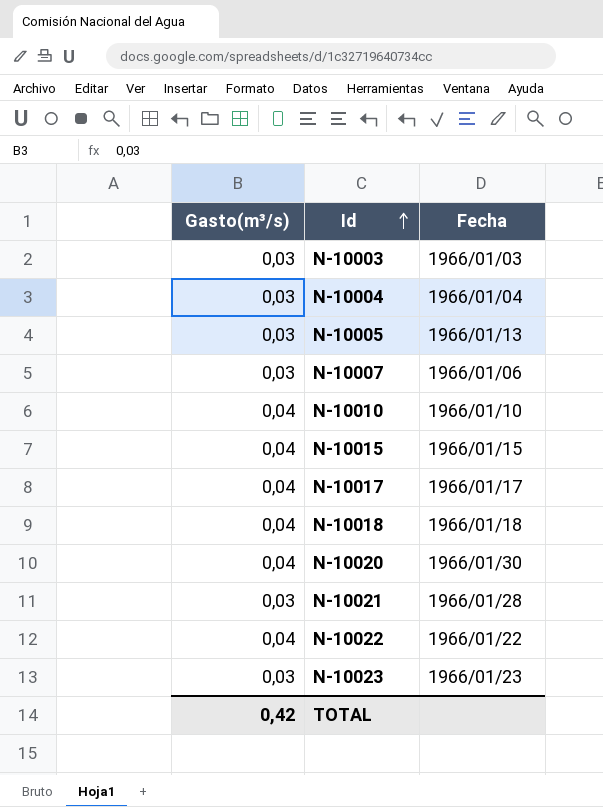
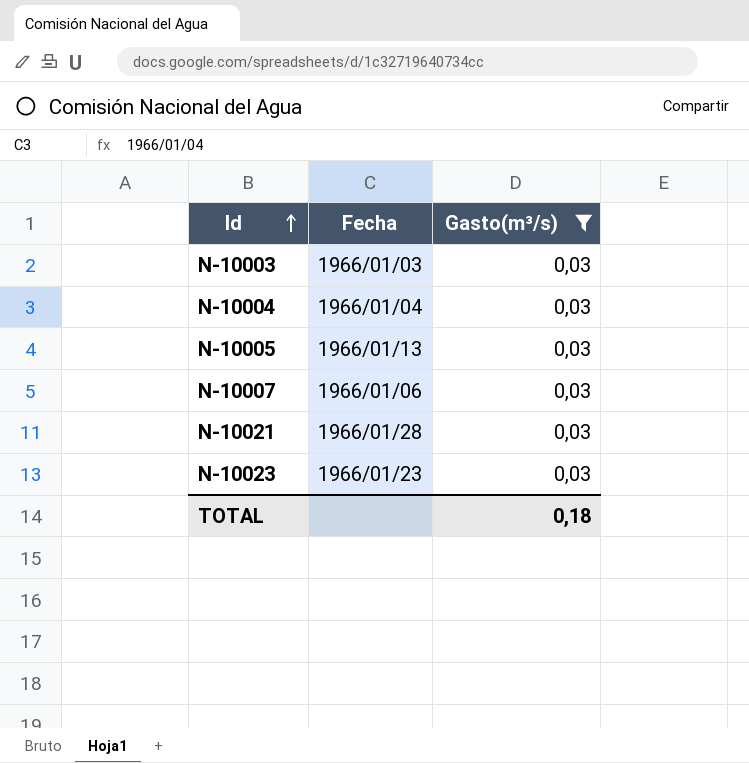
filter: none -> Gasto(m³/s) = 0,03
column Gasto(m³/s) | position: 1 -> 3
TOTAL | Gasto(m³/s): 0,42 -> 0,18

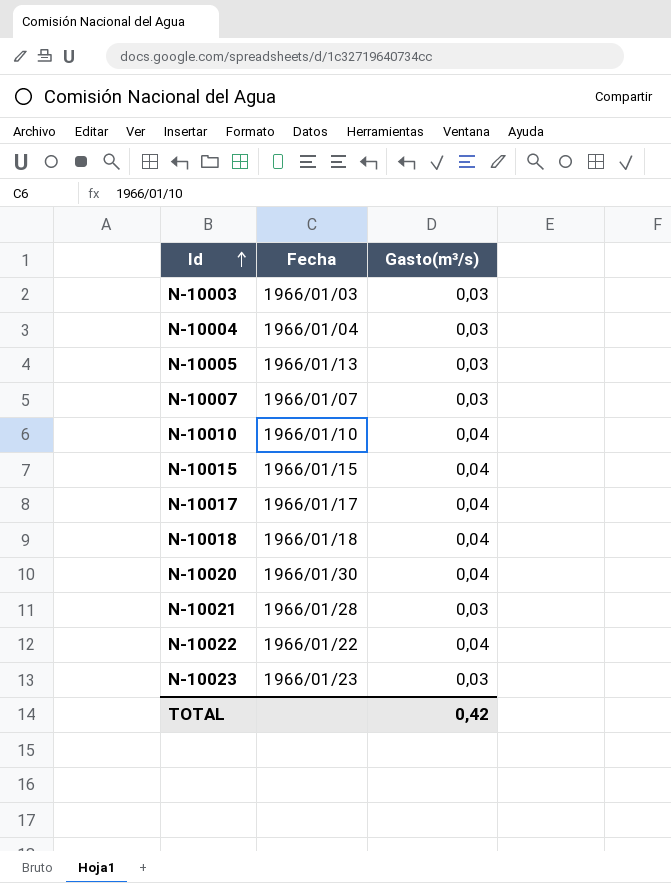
filter: Gasto(m³/s) = 0,03 -> none
N-10007 | Fecha: 1966/01/06 -> 1966/01/07
TOTAL | Gasto(m³/s): 0,18 -> 0,42

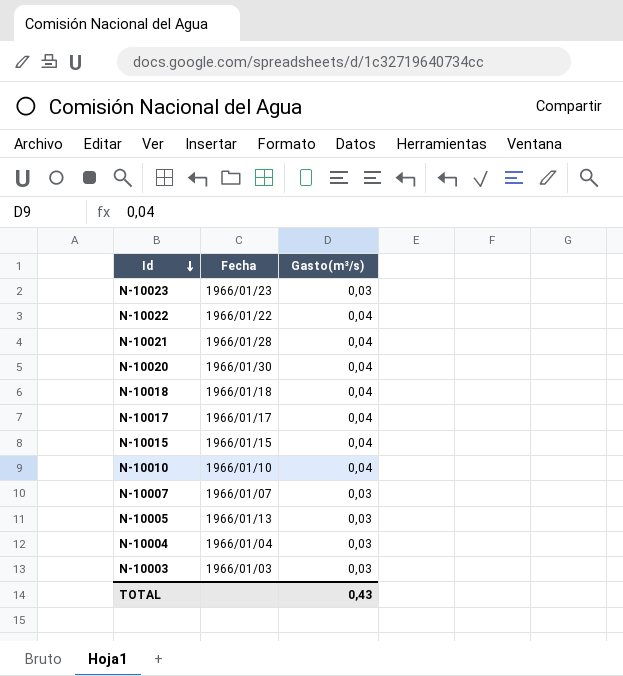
row order: Id ascending -> Id descending
N-10021 | Gasto(m³/s): 0,03 -> 0,04
TOTAL | Gasto(m³/s): 0,42 -> 0,43

